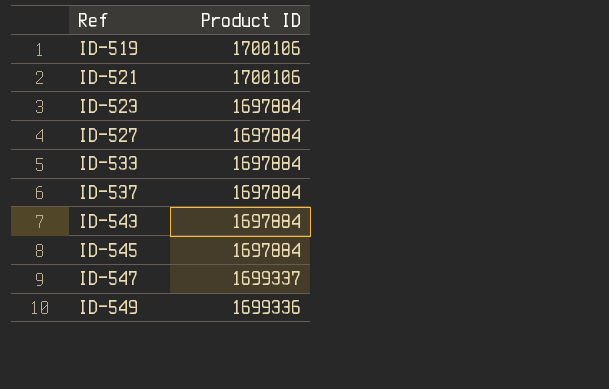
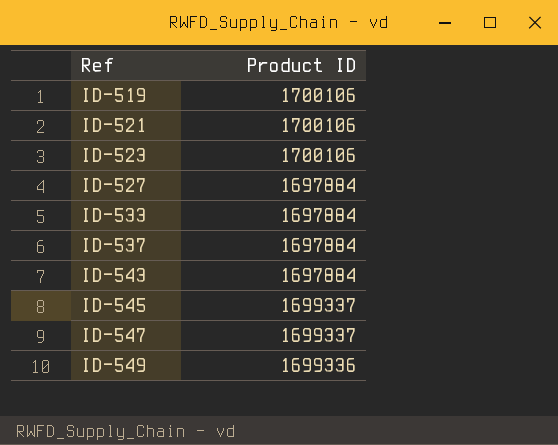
ID-523 | Product ID: 1697884 -> 1700106
ID-545 | Product ID: 1697884 -> 1699337

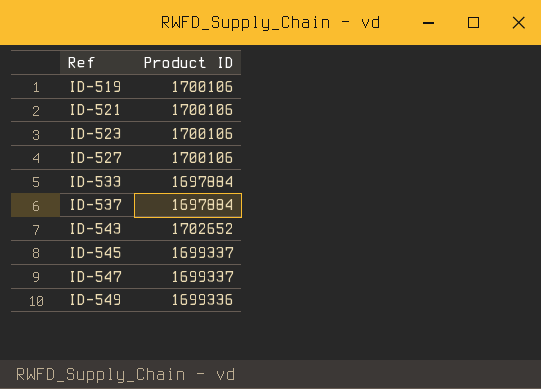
ID-527 | Product ID: 1697884 -> 1700106
ID-543 | Product ID: 1697884 -> 1702652

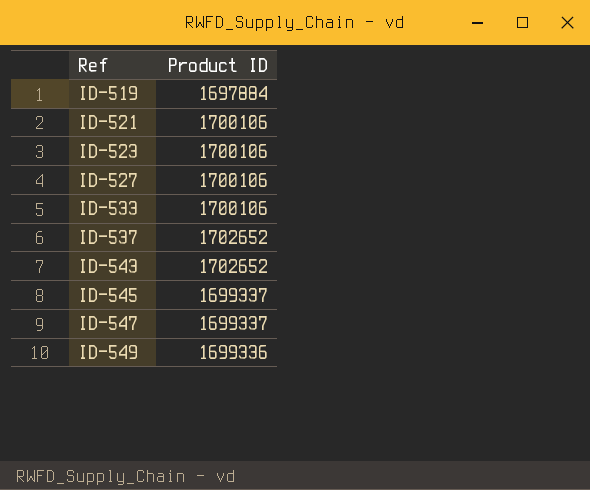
ID-519 | Product ID: 1700106 -> 1697884
ID-533 | Product ID: 1697884 -> 1700106
ID-537 | Product ID: 1697884 -> 1702652

